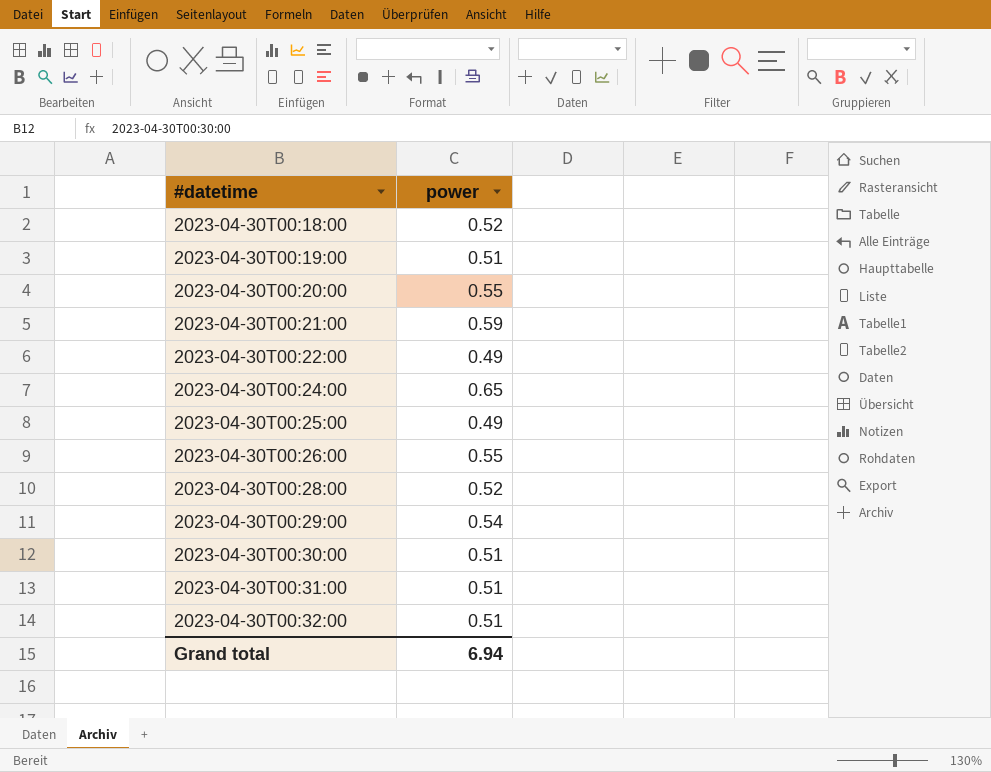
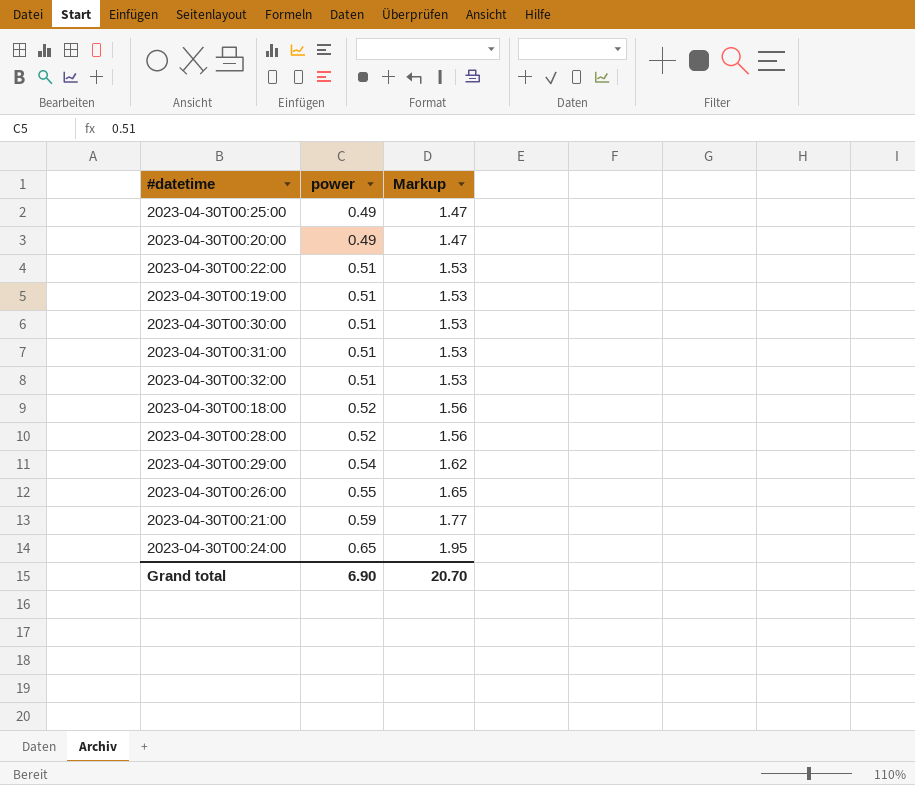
row order: #datetime ascending -> power ascending
column Markup | formula: none -> [power] * 3
2023-04-30T00:20:00 | power: 0.55 -> 0.49
2023-04-30T00:22:00 | power: 0.49 -> 0.51
Grand total | power: 6.94 -> 6.90

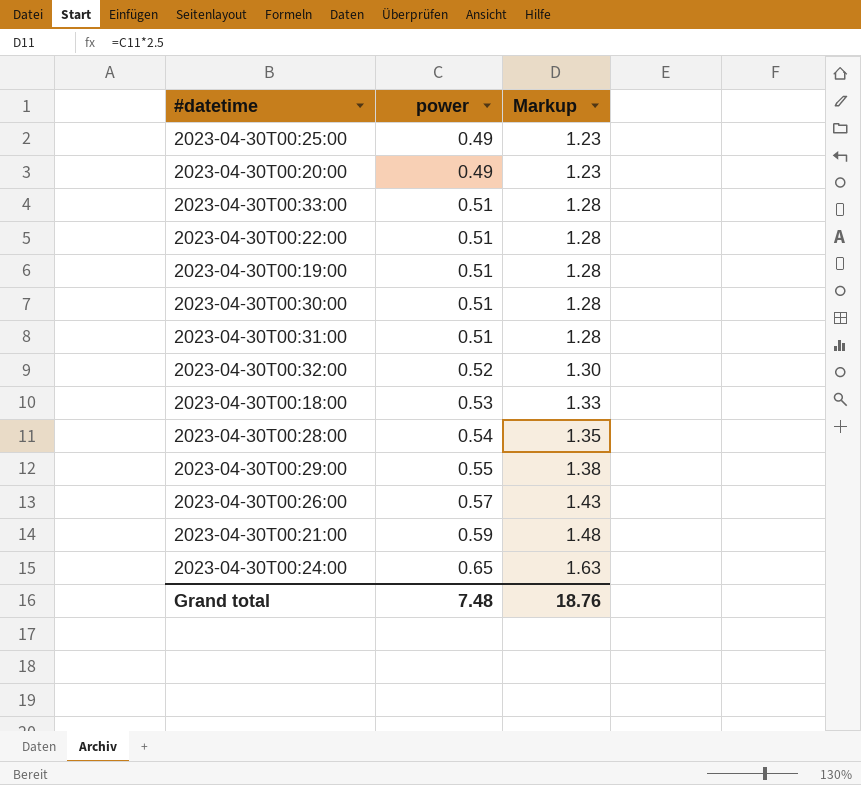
column Markup | formula: [power] * 3 -> [power] * 2.5
row 2023-04-30T00:33:00: none -> 0.51 | 1.28
2023-04-30T00:32:00 | power: 0.51 -> 0.52
2023-04-30T00:18:00 | power: 0.52 -> 0.53
2023-04-30T00:28:00 | power: 0.52 -> 0.54
2023-04-30T00:29:00 | power: 0.54 -> 0.55
2023-04-30T00:26:00 | power: 0.55 -> 0.57
Grand total | power: 6.90 -> 7.48
Grand total | Markup: 20.70 -> 18.76

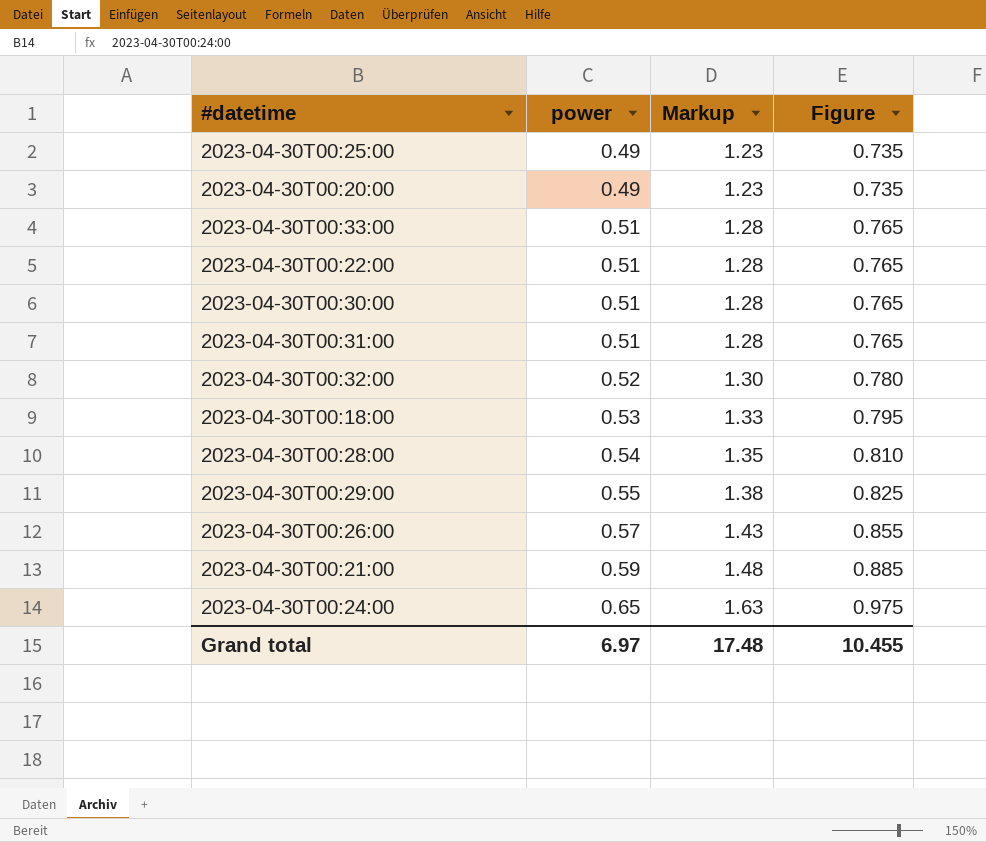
column Figure | formula: none -> [power] * 1.5
row 2023-04-30T00:19:00: 0.51 | 1.28 -> none
Grand total | power: 7.48 -> 6.97
Grand total | Markup: 18.76 -> 17.48

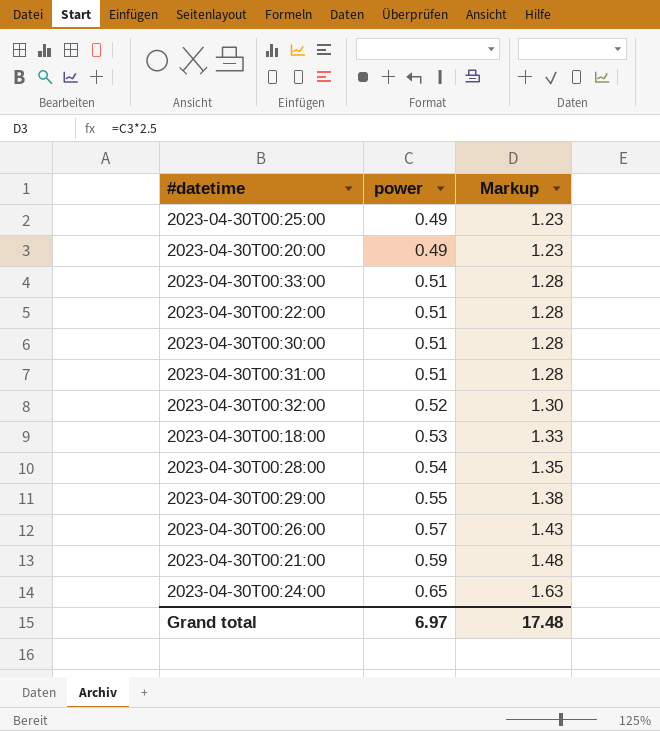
column Figure | formula: [power] * 1.5 -> none

